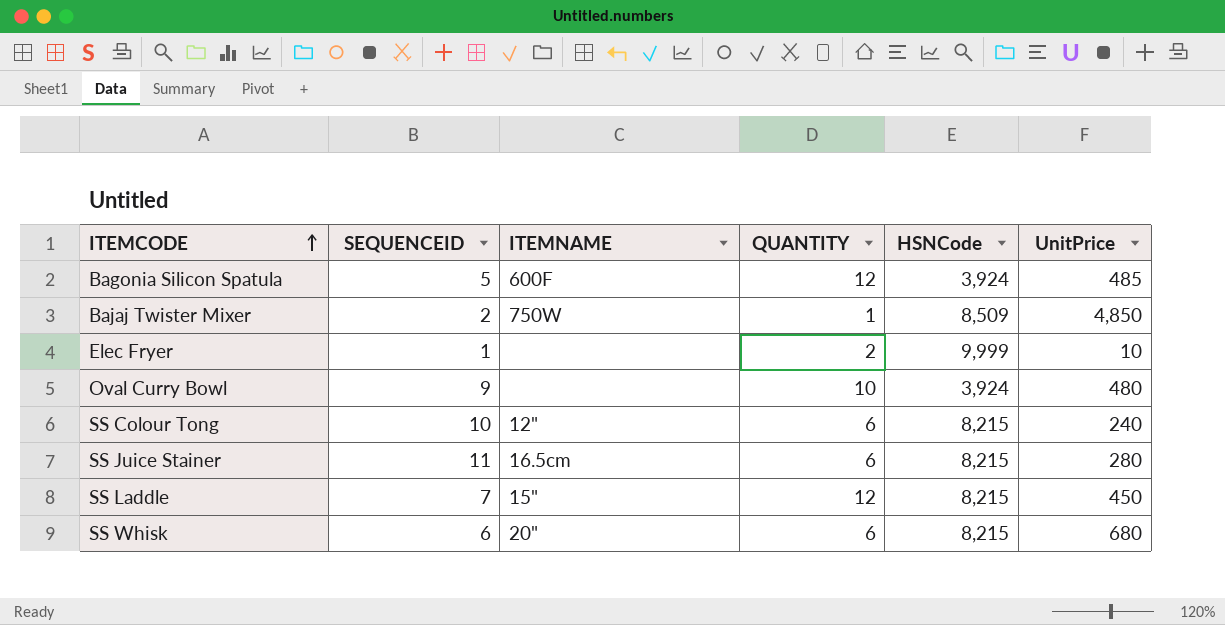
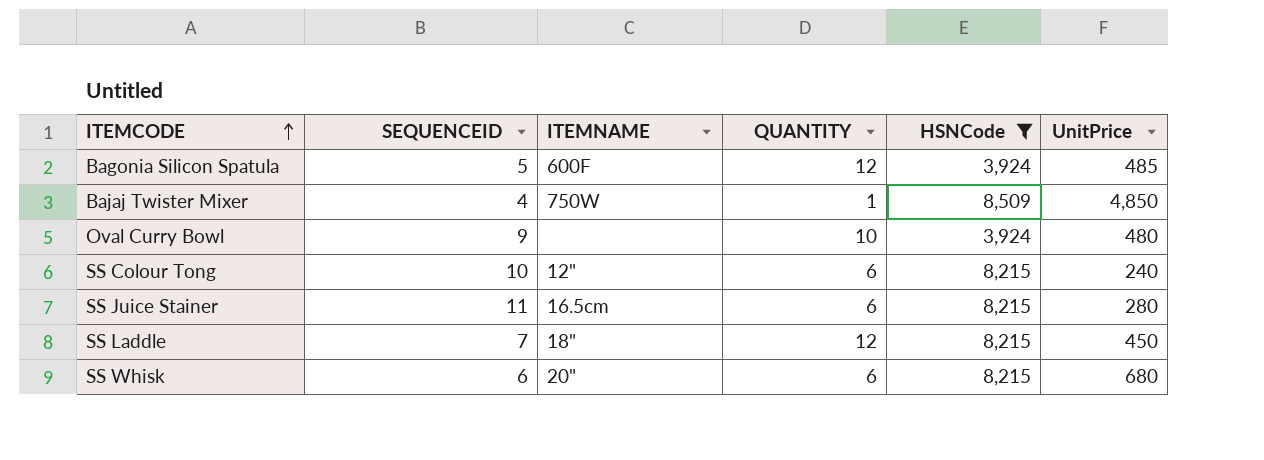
filter: none -> HSNCode != 9,999
Bajaj Twister Mixer | SEQUENCEID: 2 -> 4
SS Laddle | ITEMNAME: 15" -> 18"

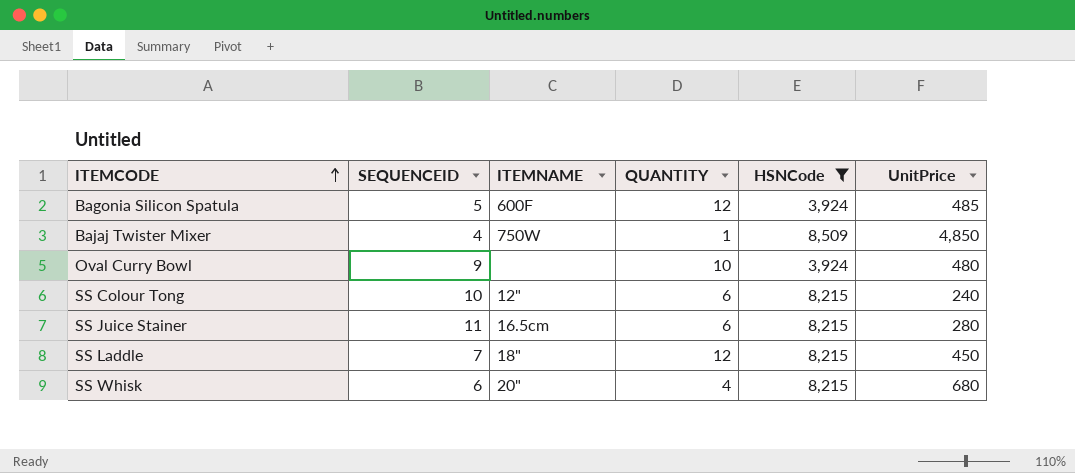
SS Whisk | QUANTITY: 6 -> 4

